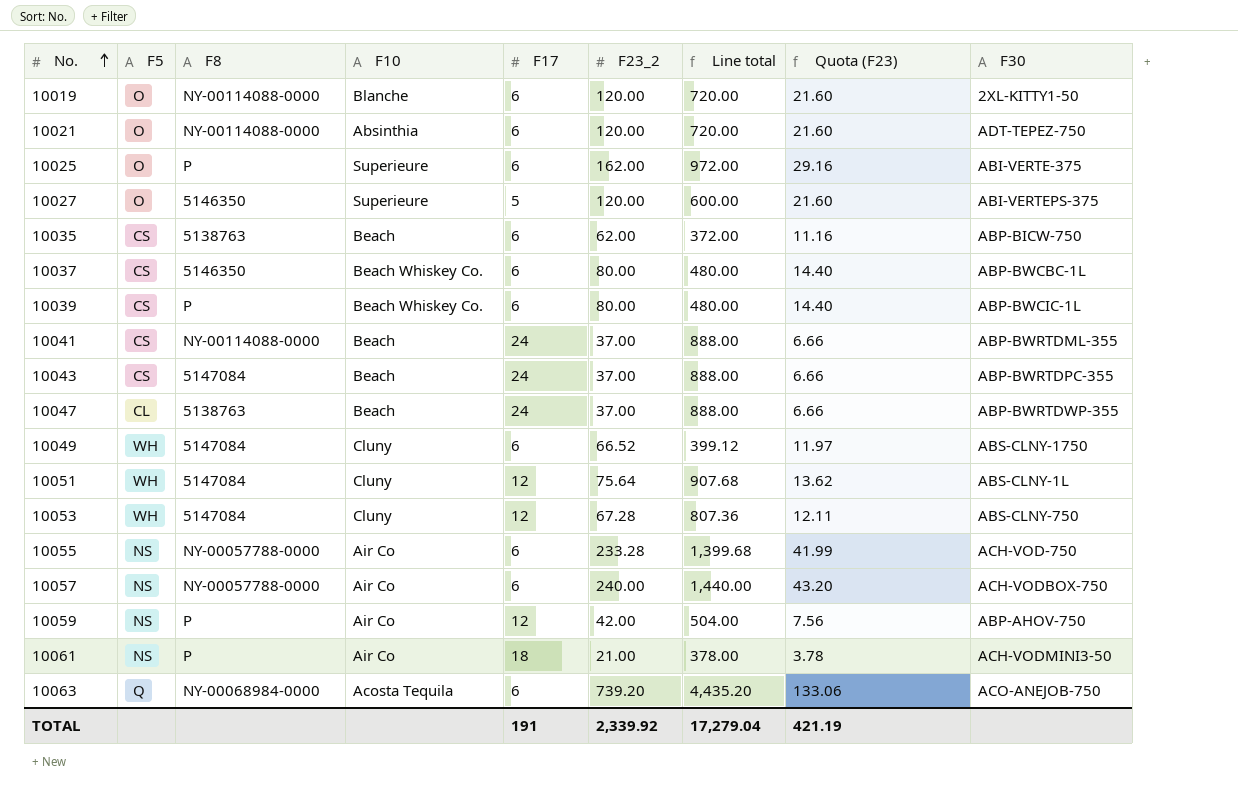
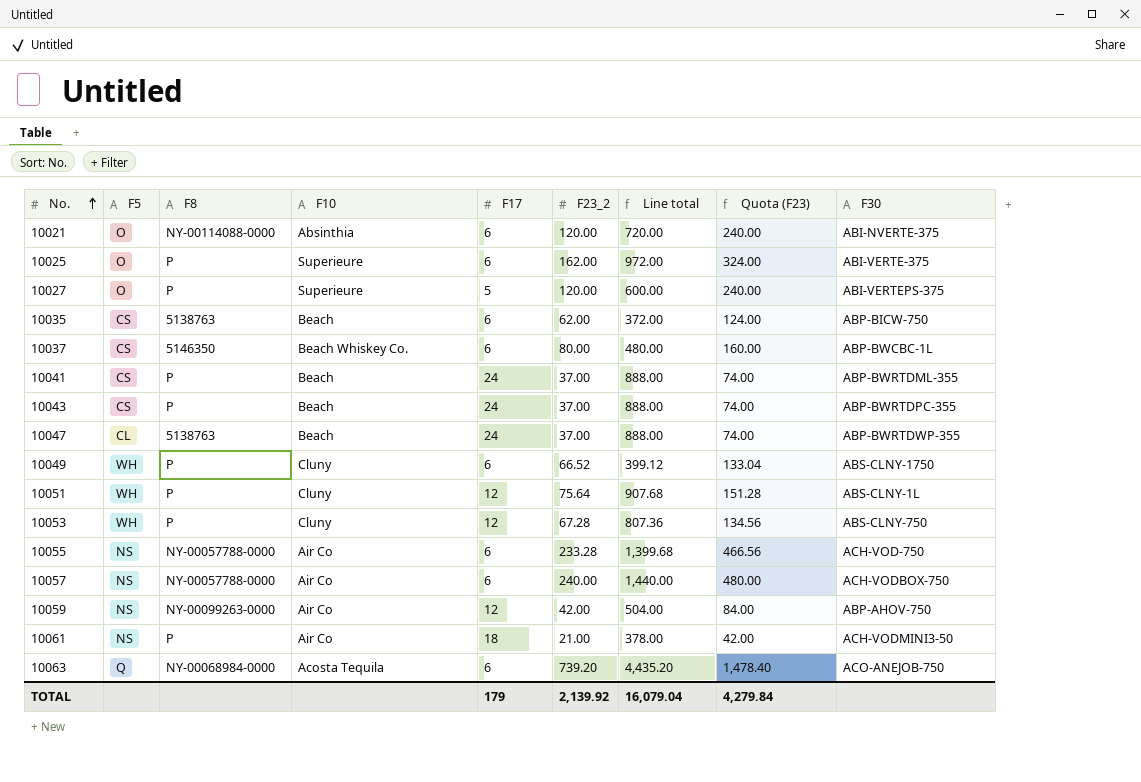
column Quota (F23) | formula: [F23_2] * 0.18 -> [F23_2] * 2
row 10019: O | NY-00114088-0000 | Blanche | 6 | 120.00 | 720.00 | 21.60 | 2XL-KITTY1-50 -> none
row 10039: CS | P | Beach Whiskey Co. | 6 | 80.00 | 480.00 | 14.40 | ABP-BWCIC-1L -> none
10021 | F30: ADT-TEPEZ-750 -> ABI-NVERTE-375
10027 | F8: 5146350 -> P
10041 | F8: NY-00114088-0000 -> P
10043 | F8: 5147084 -> P
10049 | F8: 5147084 -> P
10051 | F8: 5147084 -> P
10053 | F8: 5147084 -> P
10059 | F8: P -> NY-00099263-0000
TOTAL | F17: 191 -> 179
TOTAL | F23_2: 2,339.92 -> 2,139.92
TOTAL | Line total: 17,279.04 -> 16,079.04
TOTAL | Quota (F23): 421.19 -> 4,279.84

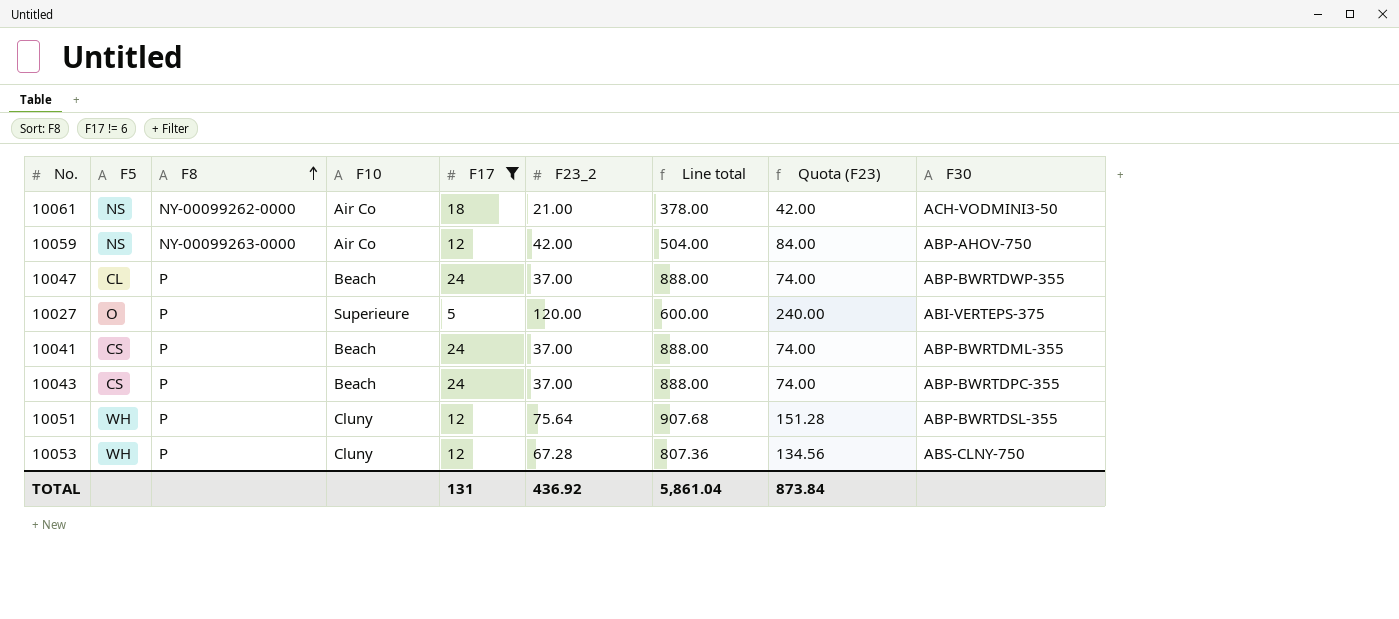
filter: none -> F17 != 6
row order: No. ascending -> F8 ascending
10061 | F8: P -> NY-00099262-0000
10047 | F8: 5138763 -> P
10051 | F30: ABS-CLNY-1L -> ABP-BWRTDSL-355
TOTAL | F17: 179 -> 131
TOTAL | F23_2: 2,139.92 -> 436.92
TOTAL | Line total: 16,079.04 -> 5,861.04
TOTAL | Quota (F23): 4,279.84 -> 873.84

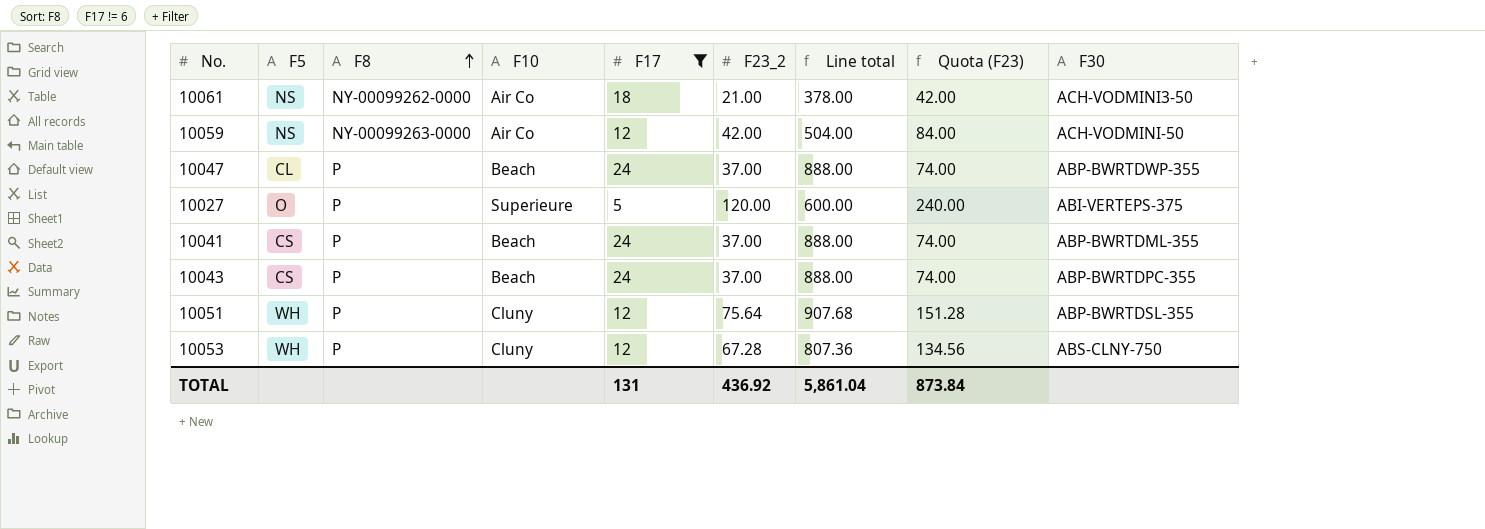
10059 | F30: ABP-AHOV-750 -> ACH-VODMINI-50

